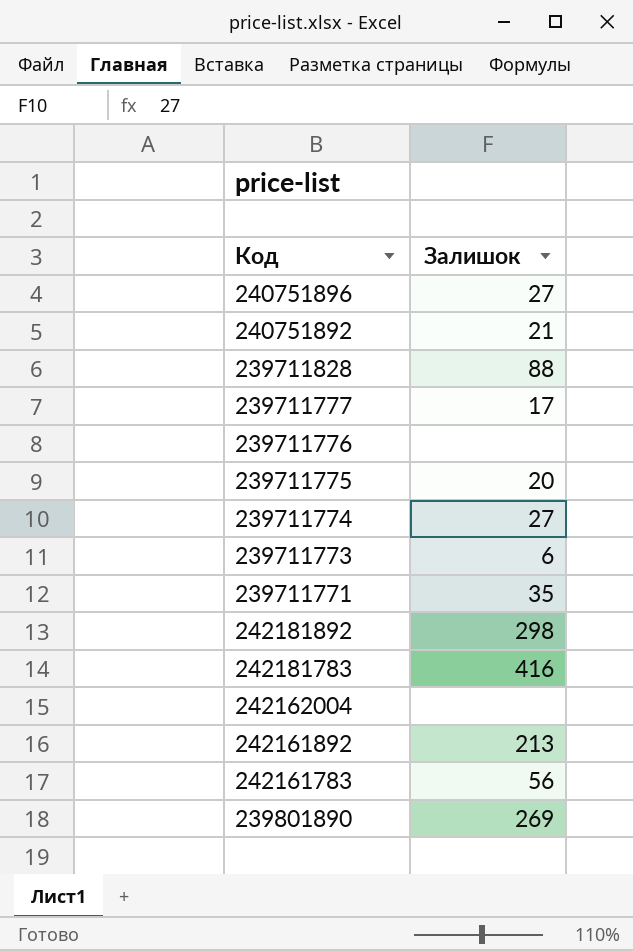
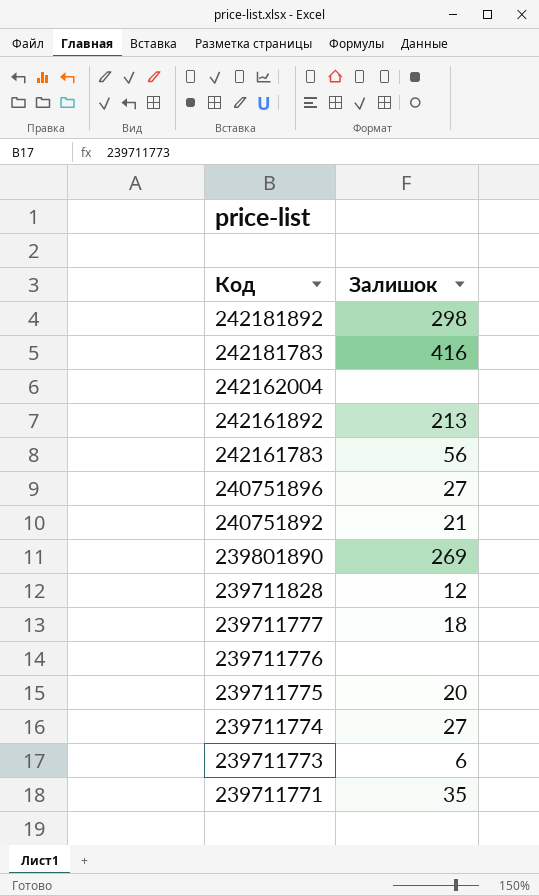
row order: none -> Код descending
239711828 | Залишок: 88 -> 12
239711777 | Залишок: 17 -> 18

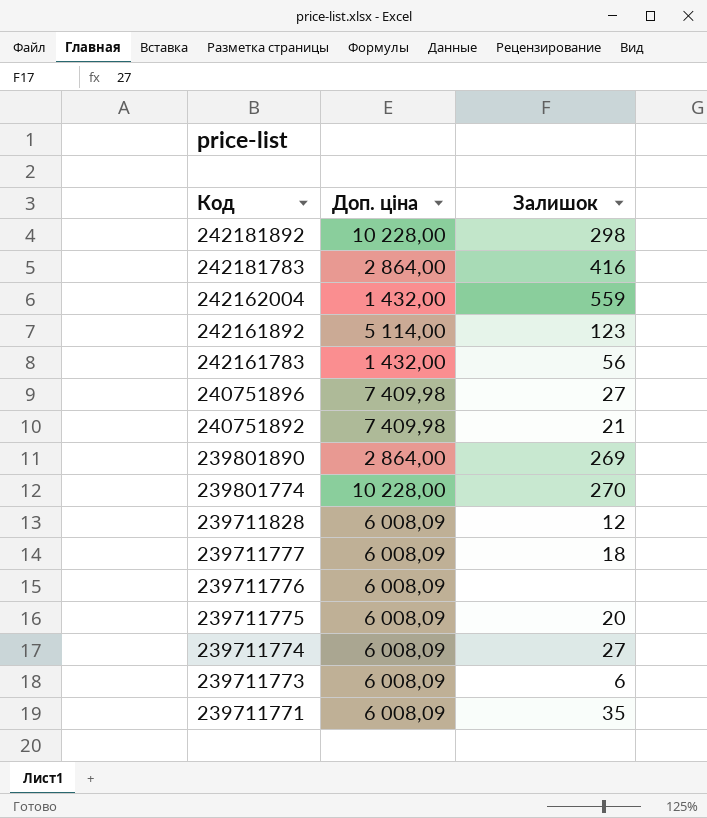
column Доп. ціна | position: none -> 2
242162004 | Залишок: none -> 559
242161892 | Залишок: 213 -> 123
row 239801774: none -> 10 228,00 | 270

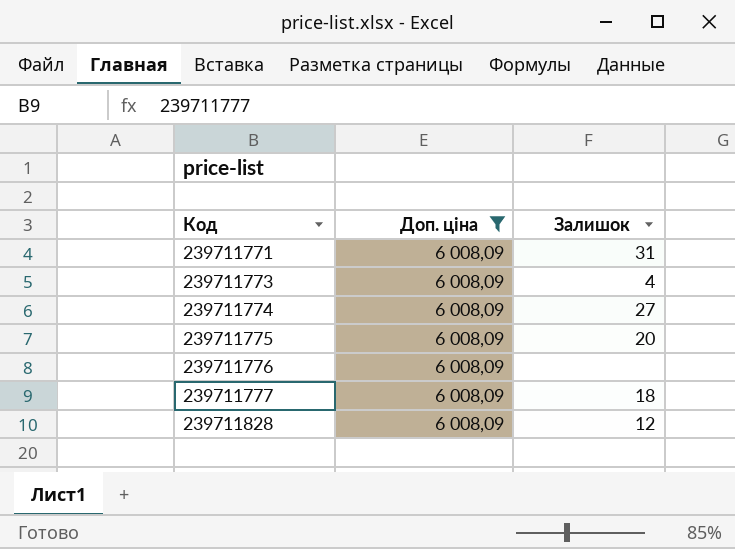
filter: none -> Доп. ціна = 6 008,09
row order: Код descending -> Код ascending
239711771 | Залишок: 35 -> 31
239711773 | Залишок: 6 -> 4

